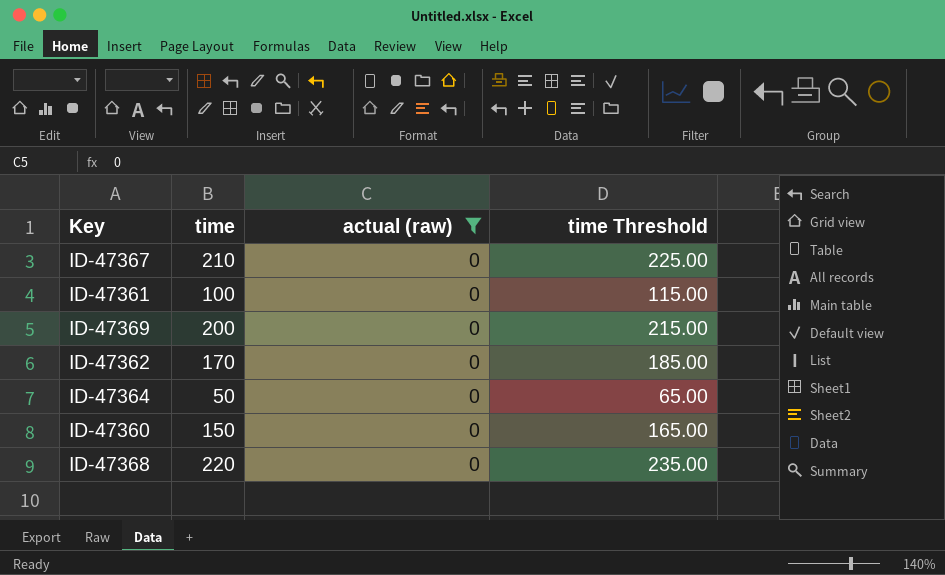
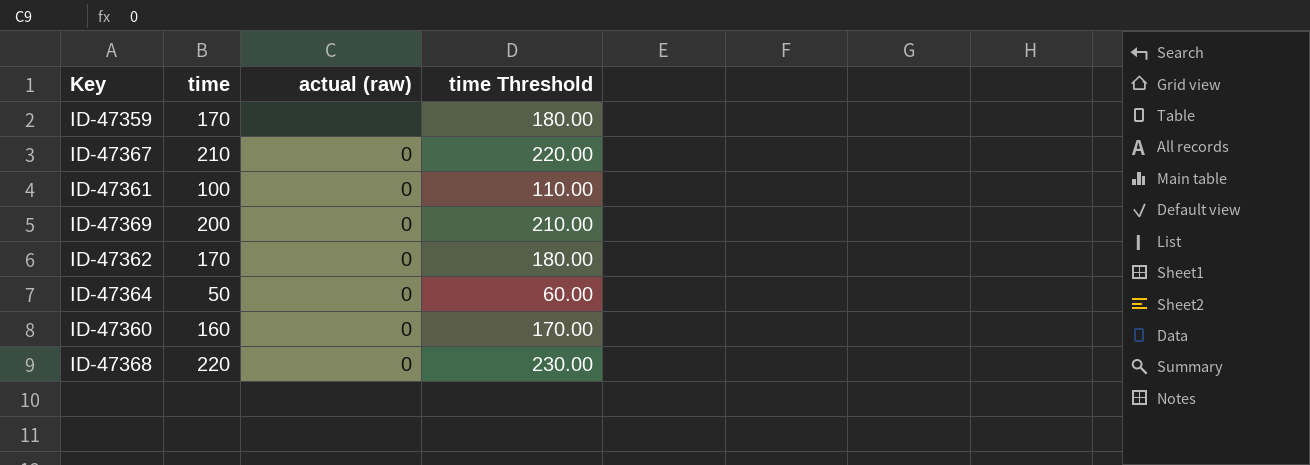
filter: actual (raw) = 0 -> none
column time Threshold | formula: [time] + 15 -> [time] + 10
ID-47360 | time: 150 -> 160

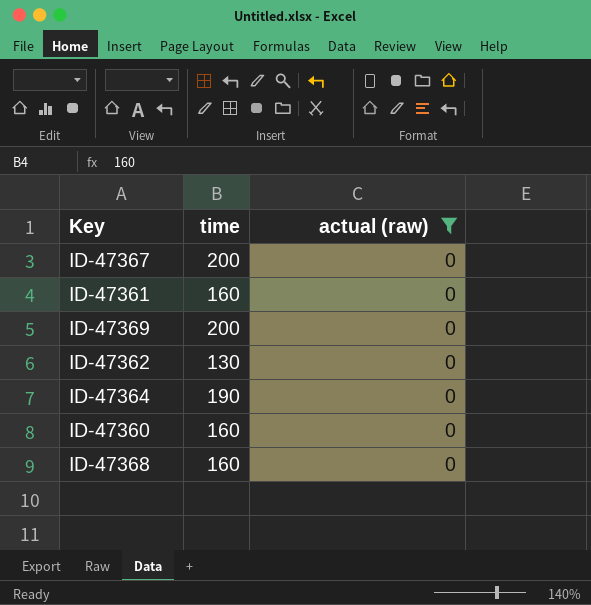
filter: none -> actual (raw) = 0
column time Threshold | formula: [time] + 10 -> none
ID-47367 | time: 210 -> 200
ID-47361 | time: 100 -> 160
ID-47362 | time: 170 -> 130
ID-47364 | time: 50 -> 190
ID-47368 | time: 220 -> 160

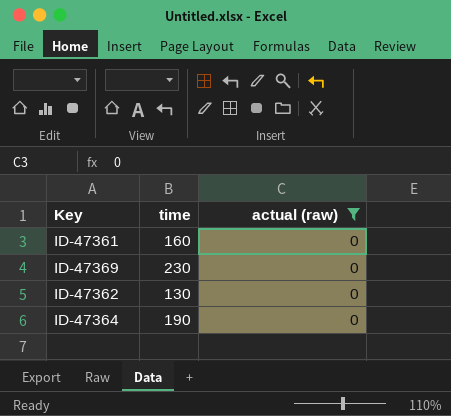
row ID-47367: 200 | 0 -> none
row ID-47360: 160 | 0 -> none
row ID-47368: 160 | 0 -> none
ID-47369 | time: 200 -> 230

